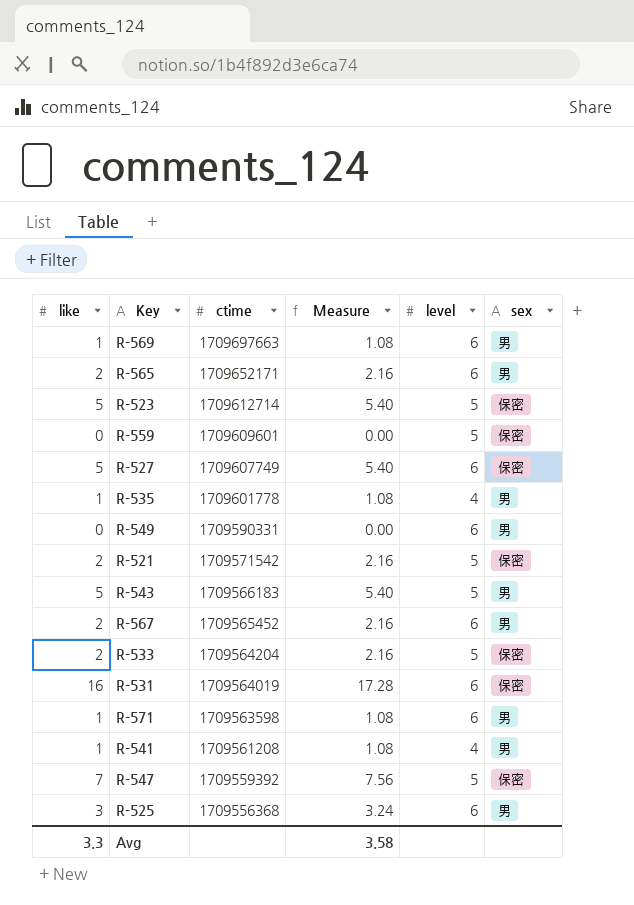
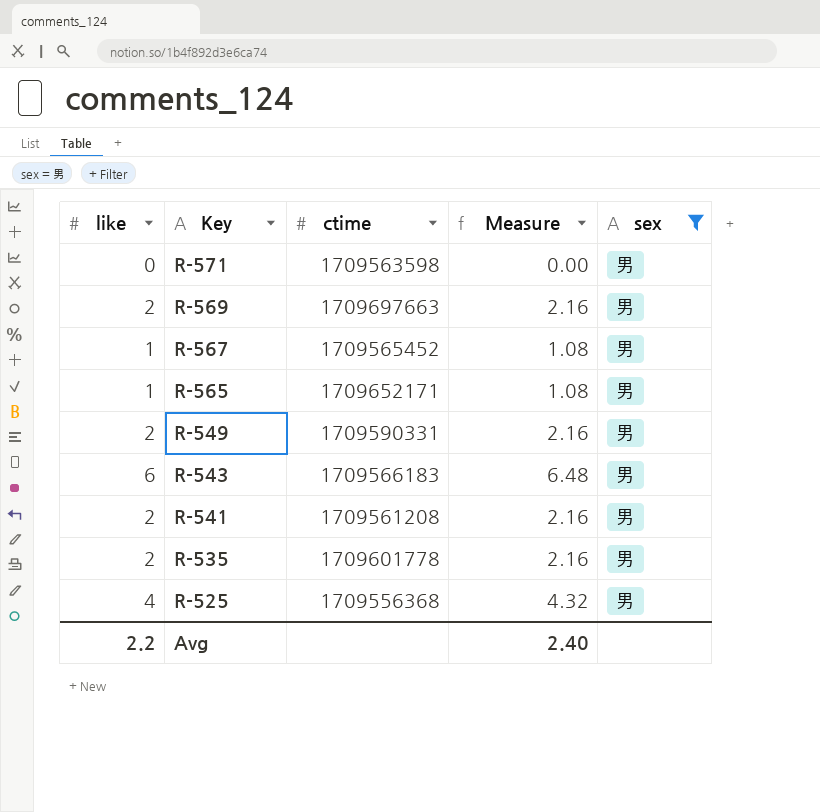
filter: none -> sex = 男
row order: ctime descending -> Key descending
column level | position: 5 -> none
R-571 | like: 1 -> 0
R-571 | Measure: 1.08 -> 0.00
R-569 | like: 1 -> 2
R-569 | Measure: 1.08 -> 2.16
R-567 | like: 2 -> 1
R-567 | Measure: 2.16 -> 1.08
R-565 | like: 2 -> 1
R-565 | Measure: 2.16 -> 1.08
R-549 | like: 0 -> 2
R-549 | Measure: 0.00 -> 2.16
R-543 | like: 5 -> 6
R-543 | Measure: 5.40 -> 6.48
R-541 | like: 1 -> 2
R-541 | Measure: 1.08 -> 2.16
R-535 | like: 1 -> 2
R-535 | Measure: 1.08 -> 2.16
R-525 | like: 3 -> 4
R-525 | Measure: 3.24 -> 4.32
Avg | like: 3.3 -> 2.2
Avg | Measure: 3.58 -> 2.40

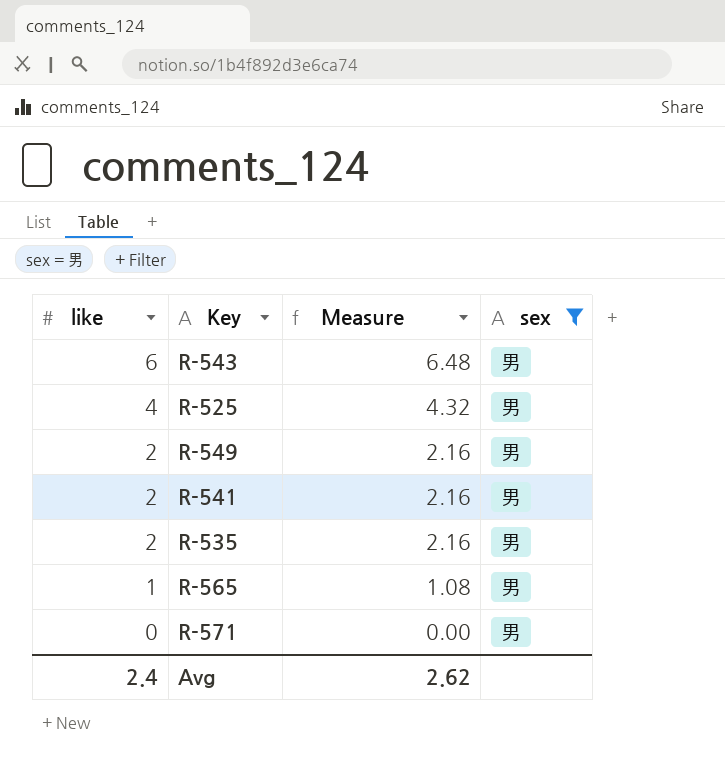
row order: Key descending -> like descending
column ctime | position: 3 -> none
row R-569: 2 | 1709697663 | 2.16 | 男 -> none
row R-567: 1 | 1709565452 | 1.08 | 男 -> none
Avg | like: 2.2 -> 2.4
Avg | Measure: 2.40 -> 2.62

